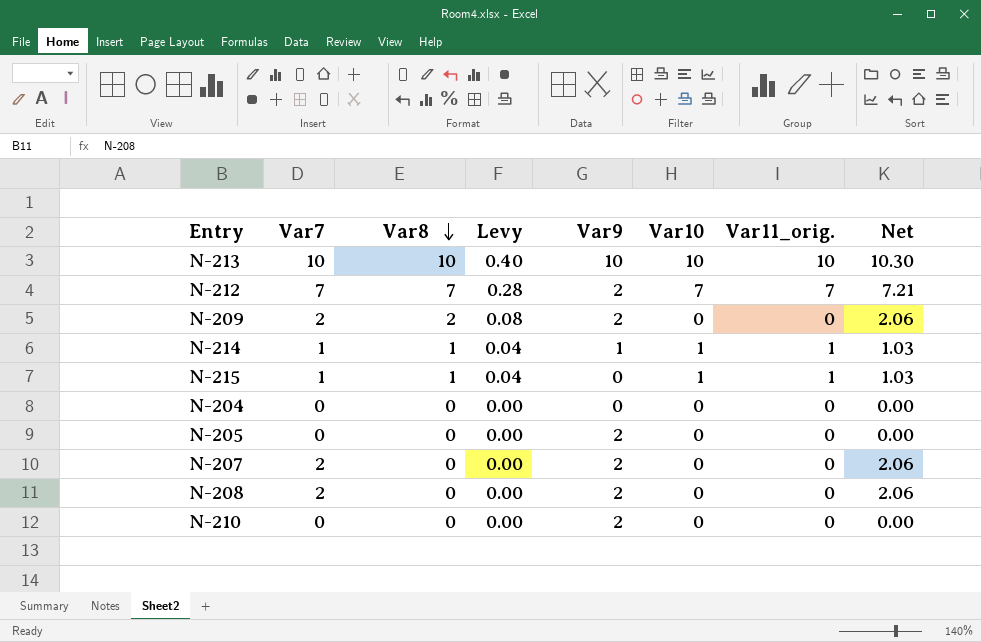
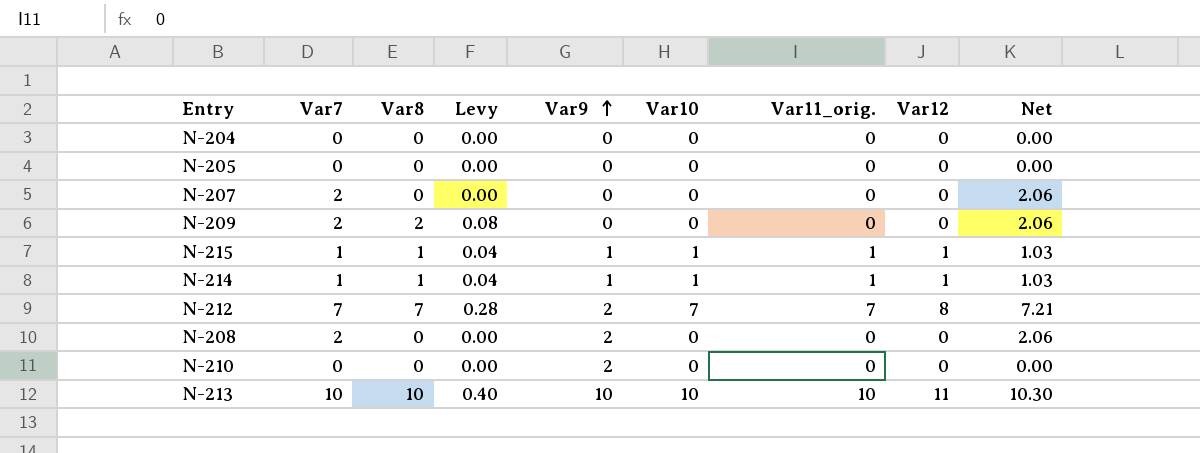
row order: Var8 descending -> Var9 ascending
column Var12 | position: none -> 8
N-205 | Var9: 2 -> 0
N-207 | Var9: 2 -> 0
N-209 | Var9: 2 -> 0
N-215 | Var9: 0 -> 1

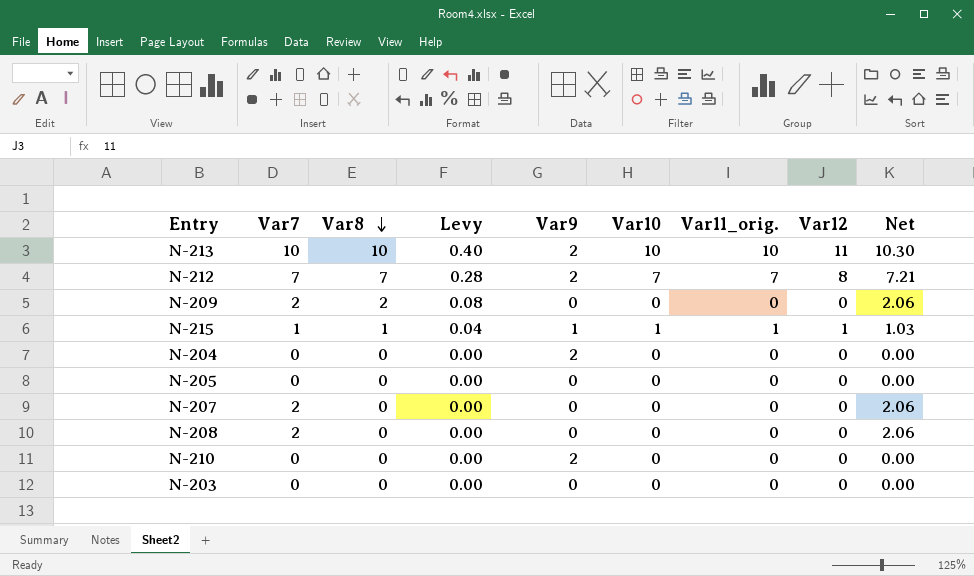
row order: Var9 ascending -> Var8 descending
row N-214: 1 | 1 | 0.04 | 1 | 1 | 1 | 1 | 1.03 -> none
N-213 | Var9: 10 -> 2
N-204 | Var9: 0 -> 2
N-208 | Var9: 2 -> 0
row N-203: none -> 0 | 0 | 0.00 | 0 | 0 | 0 | 0 | 0.00

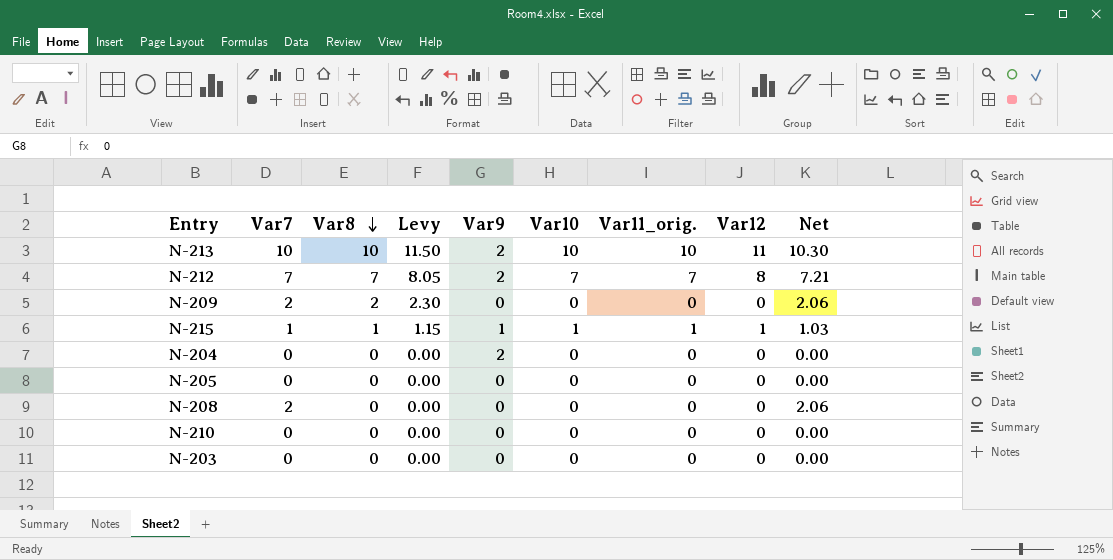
column Levy | formula: [Var8] * 0.04 -> [Var8] * 1.15
row N-207: 2 | 0 | 0.00 | 0 | 0 | 0 | 0 | 2.06 -> none
N-210 | Var9: 2 -> 0

